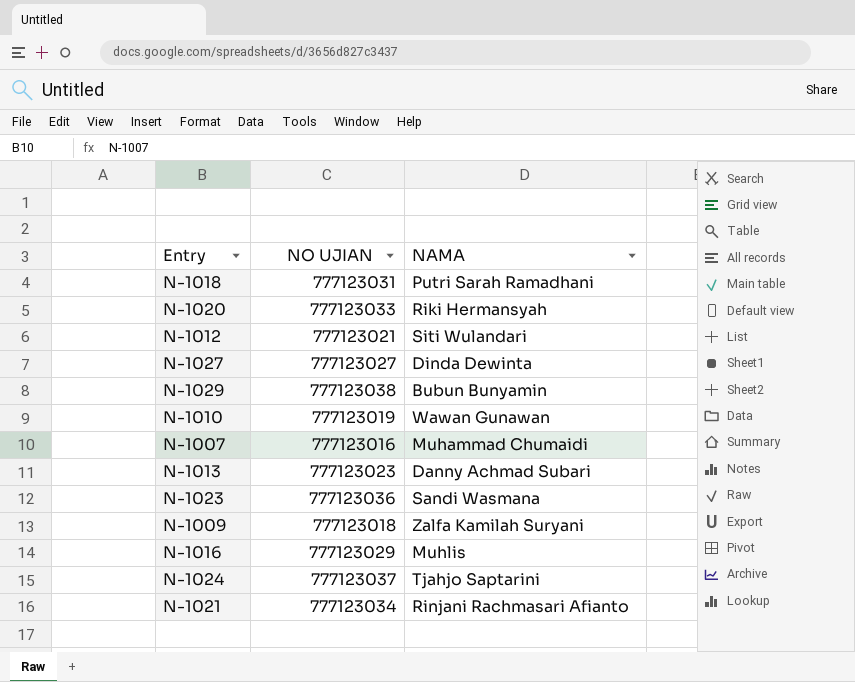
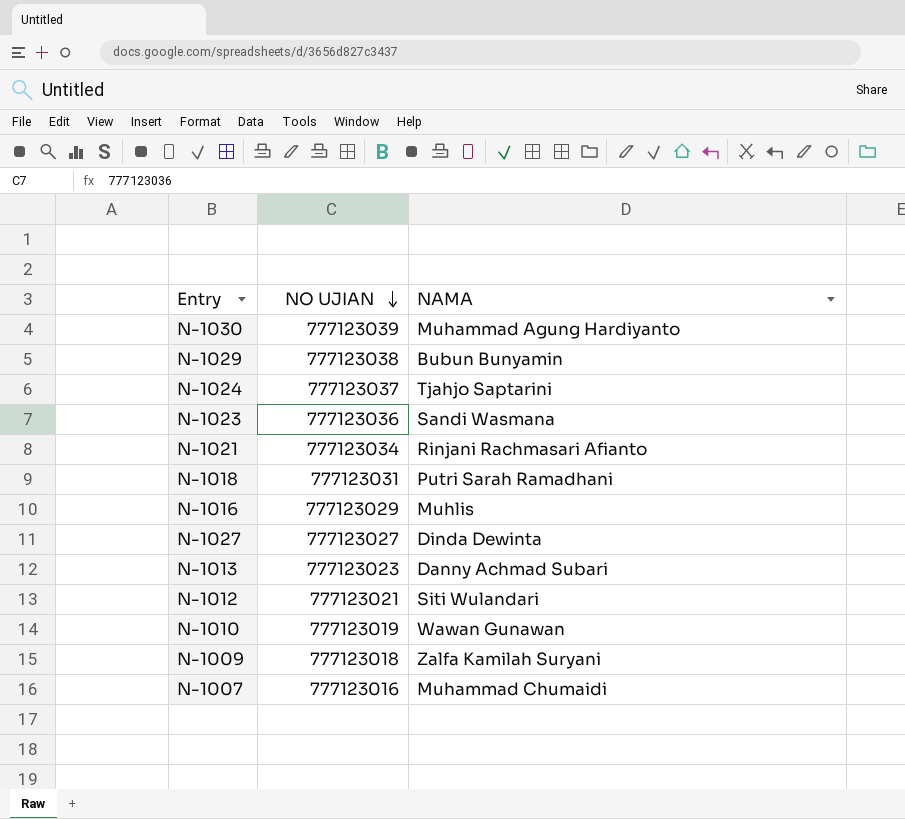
row order: none -> NO UJIAN descending
row N-1020: 777123033 | Riki Hermansyah -> none
row N-1030: none -> 777123039 | Muhammad Agung Hardiyanto

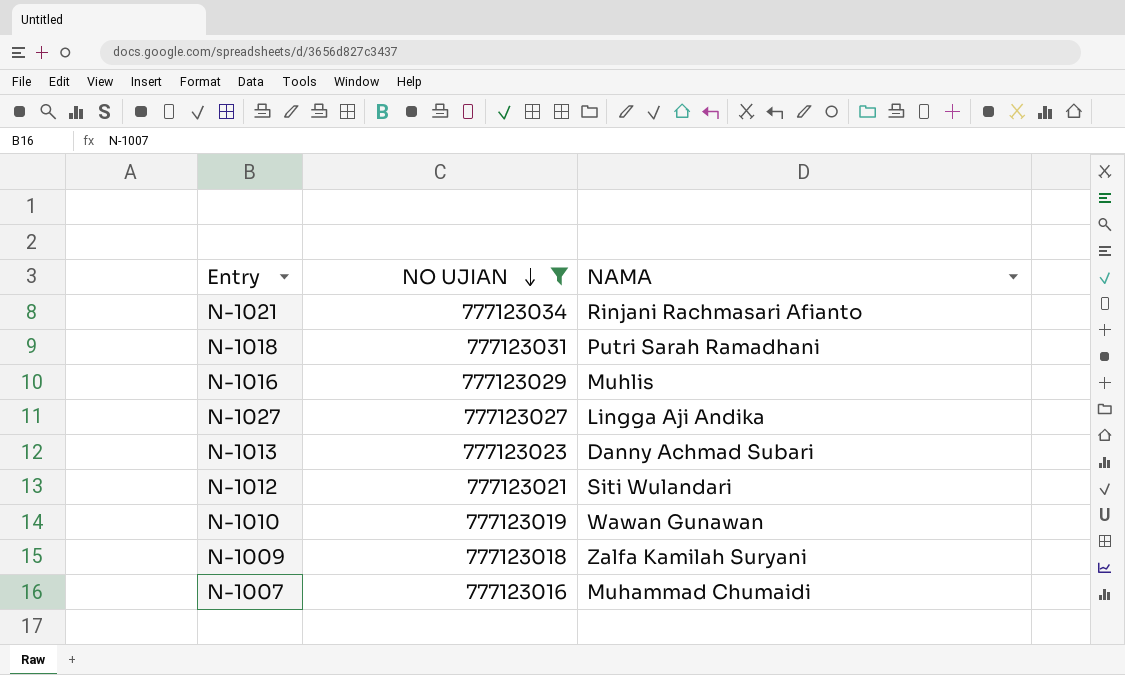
filter: none -> NO UJIAN <= 777123034
N-1027 | NAMA: Dinda Dewinta -> Lingga Aji Andika

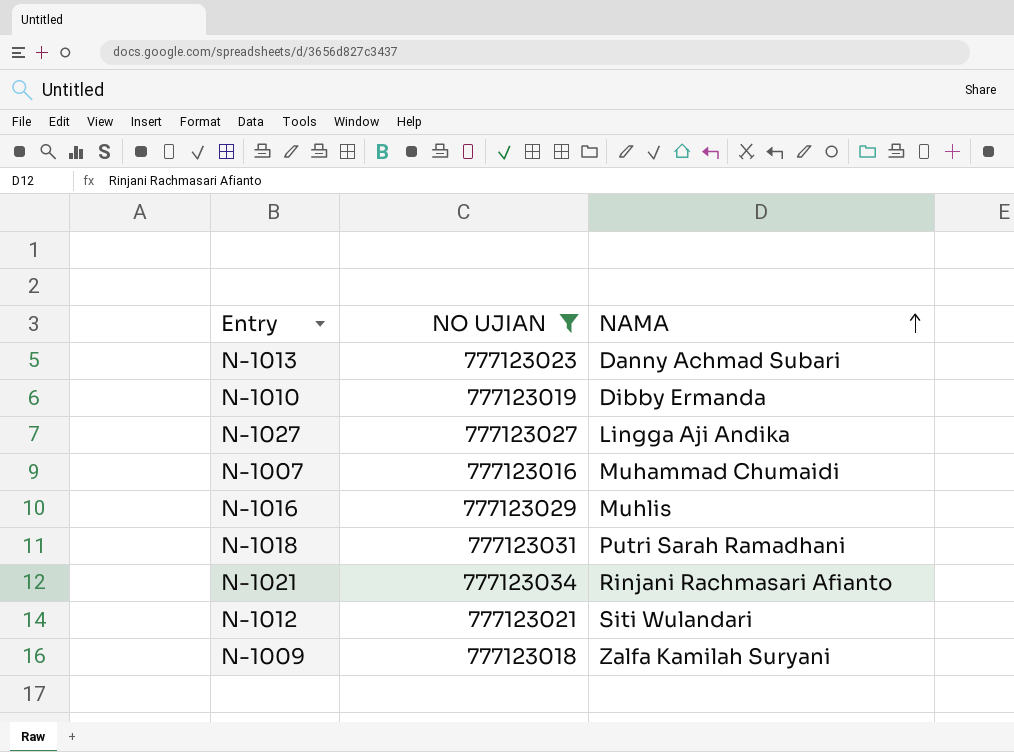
row order: NO UJIAN descending -> NAMA ascending
N-1010 | NAMA: Wawan Gunawan -> Dibby Ermanda

